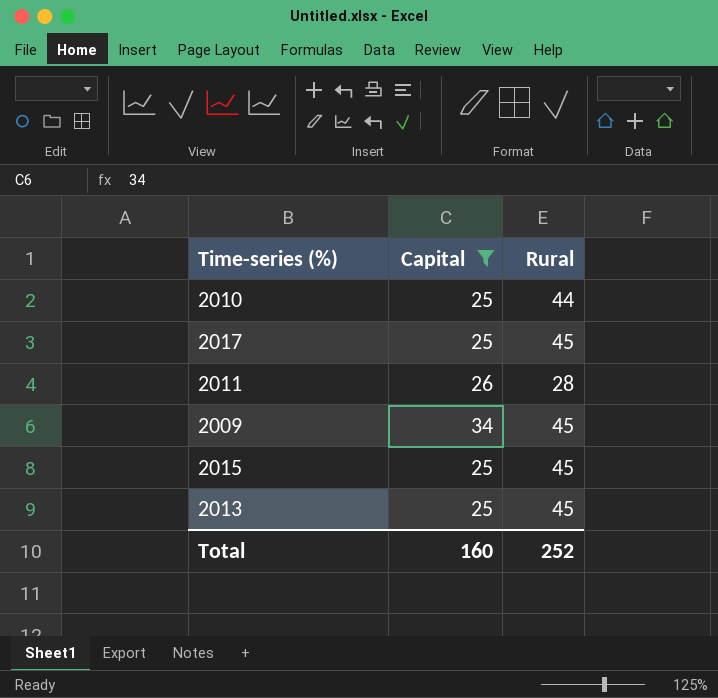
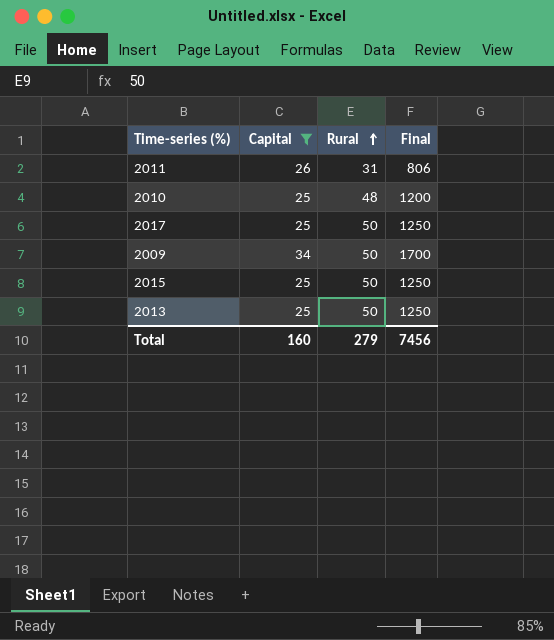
row order: none -> Rural ascending
column Final | formula: none -> [Capital] * [Rural]
2011 | Rural: 28 -> 31
2010 | Rural: 44 -> 48
2017 | Rural: 45 -> 50
2009 | Rural: 45 -> 50
2015 | Rural: 45 -> 50
2013 | Rural: 45 -> 50
Total | Rural: 252 -> 279

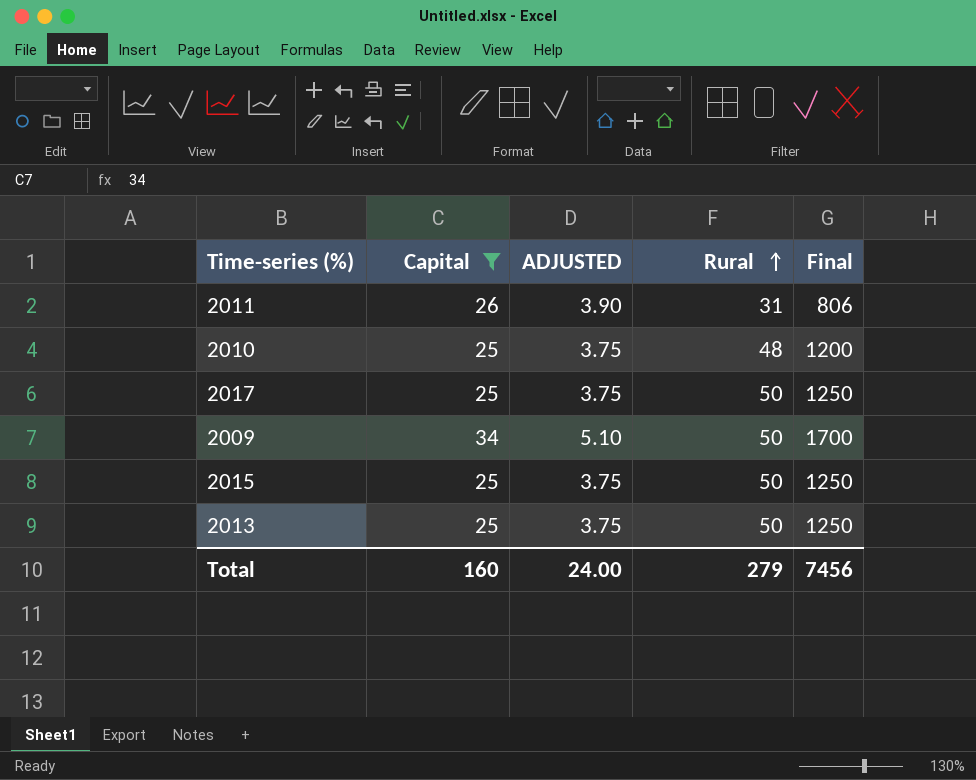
column ADJUSTED | formula: none -> [Capital] * 0.15

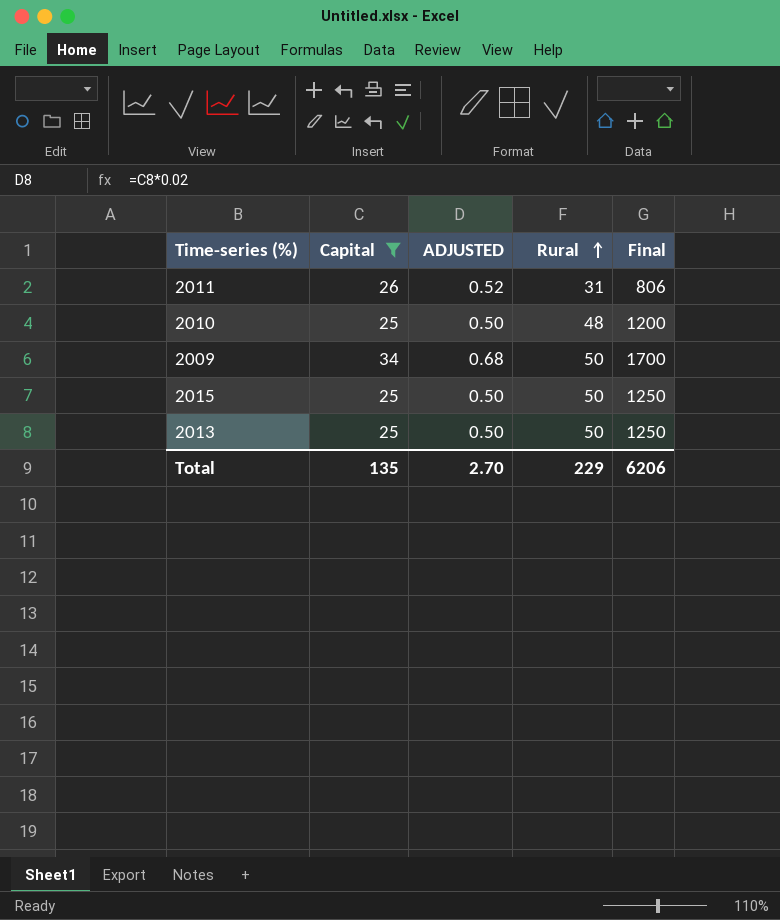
column ADJUSTED | formula: [Capital] * 0.15 -> [Capital] * 0.02
row 2017: 25 | 3.75 | 50 | 1250 -> none
Total | Capital: 160 -> 135
Total | ADJUSTED: 24.00 -> 2.70
Total | Rural: 279 -> 229
Total | Final: 7456 -> 6206

